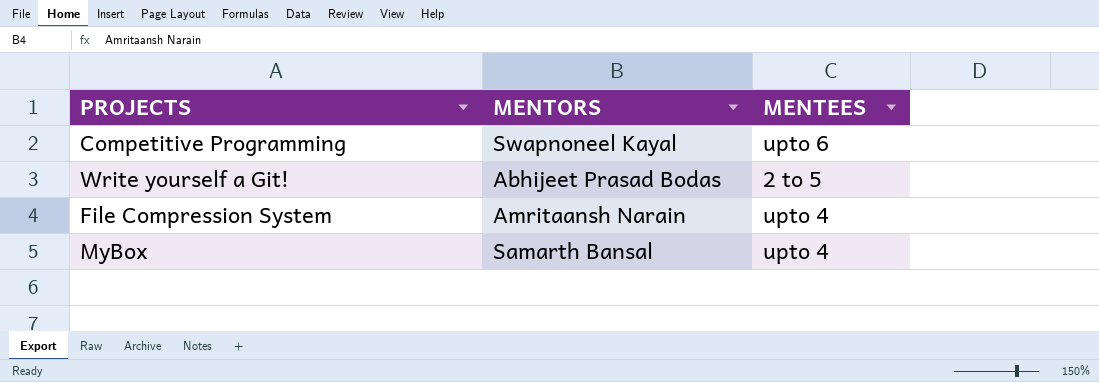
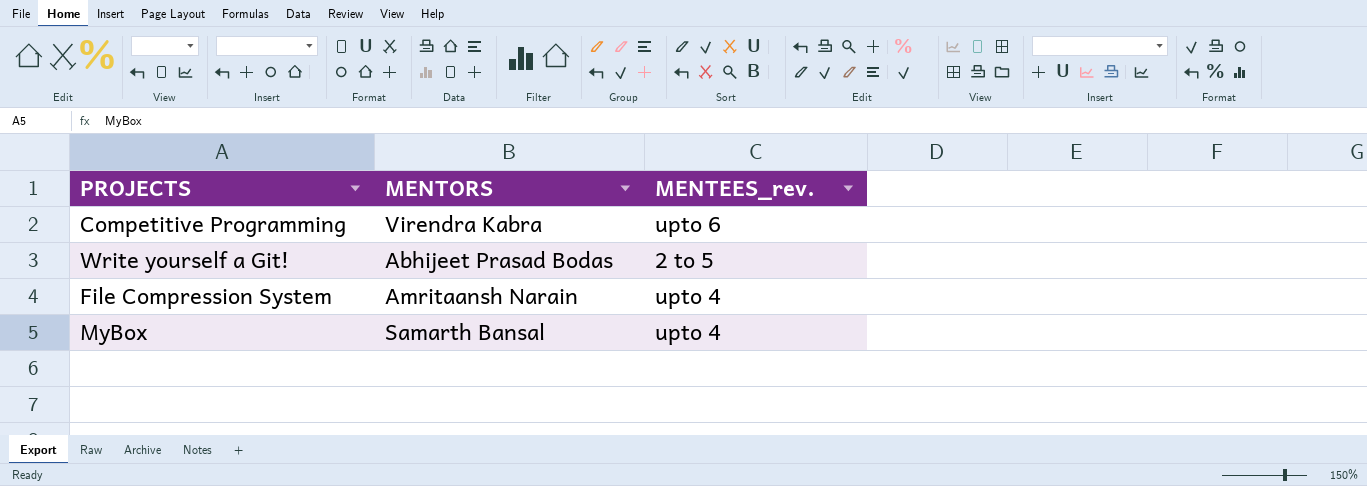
column name: MENTEES -> MENTEES_rev.
Competitive Programming | MENTORS: Swapnoneel Kayal -> Virendra Kabra

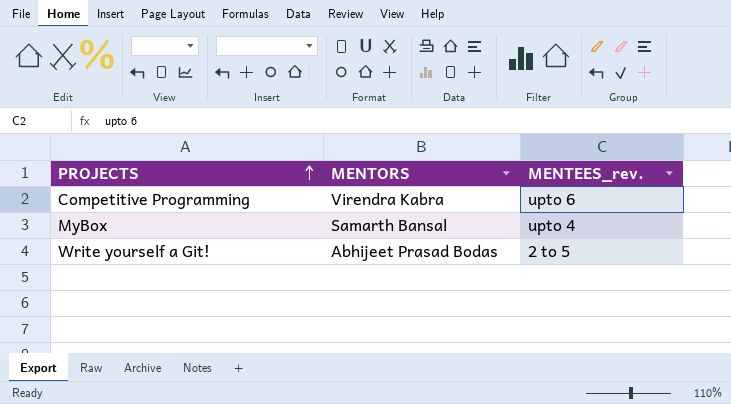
row order: none -> PROJECTS ascending
row File Compression System: Amritaansh Narain | upto 4 -> none

